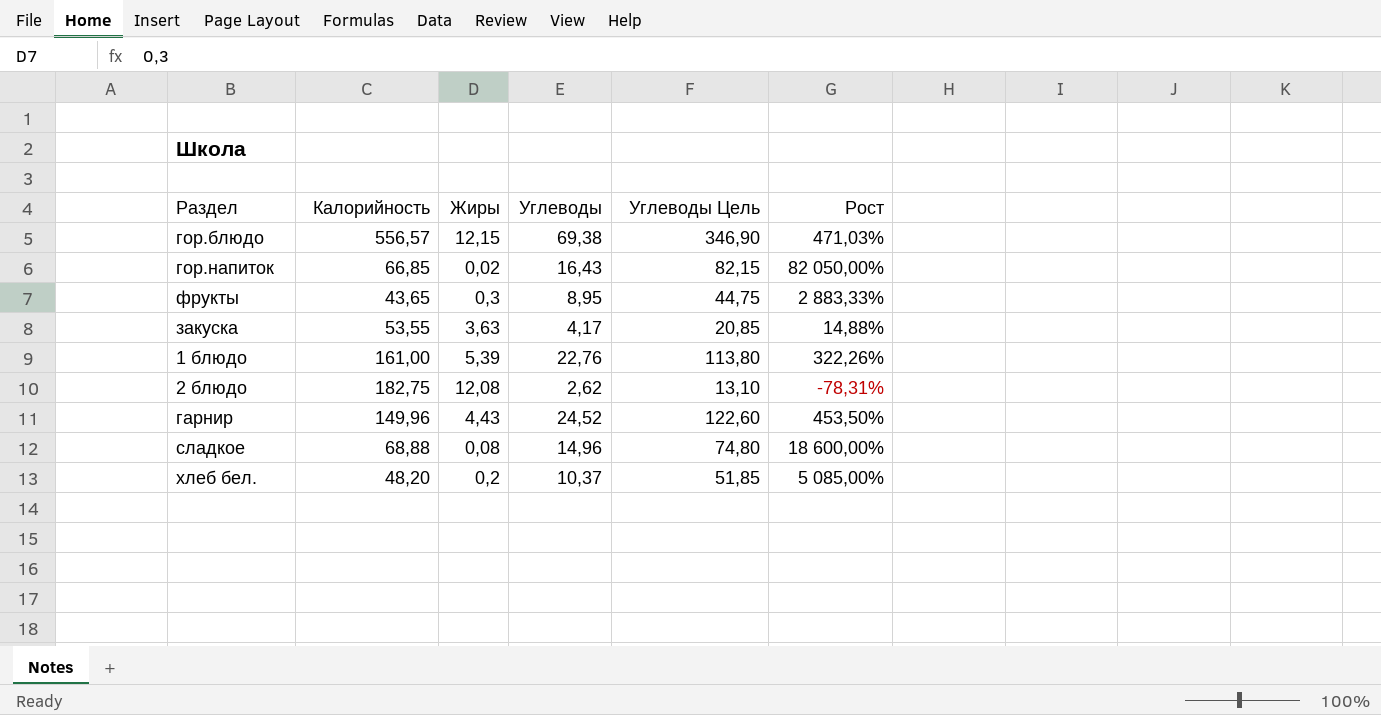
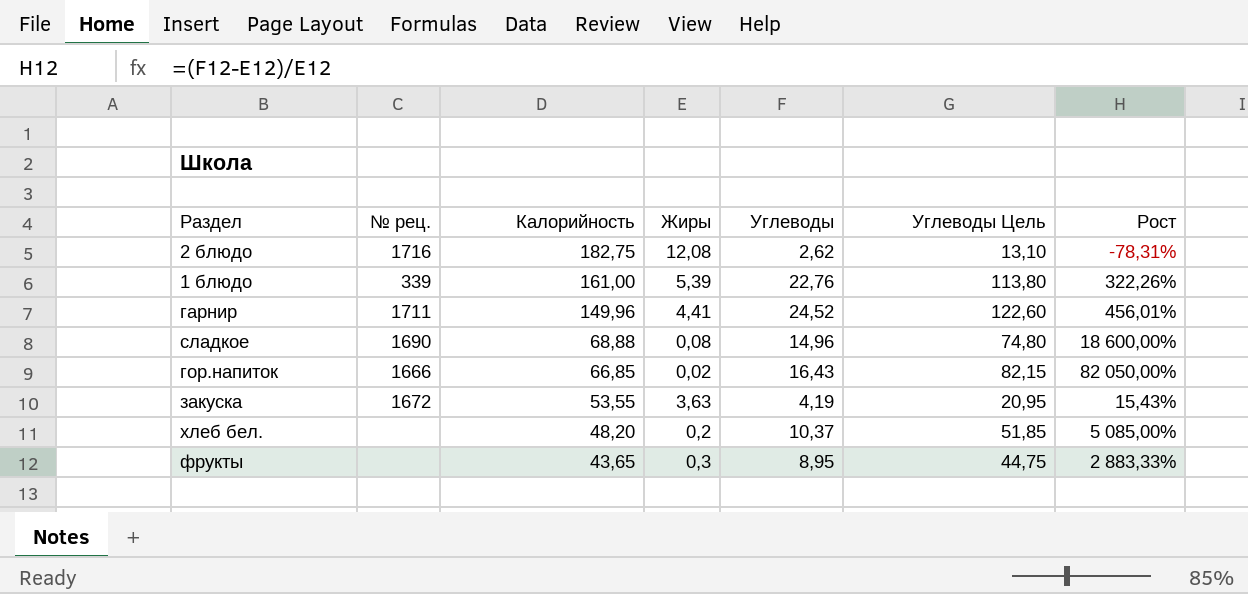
row order: none -> Калорийность descending
column № рец. | position: none -> 2
row гор.блюдо: 556,57 | 12,15 | 69,38 | 346,90 | 471,03% -> none
гарнир | Жиры: 4,43 -> 4,41
гарнир | Рост: 453,50% -> 456,01%
закуска | Углеводы: 4,17 -> 4,19
закуска | Углеводы Цель: 20,85 -> 20,95
закуска | Рост: 14,88% -> 15,43%

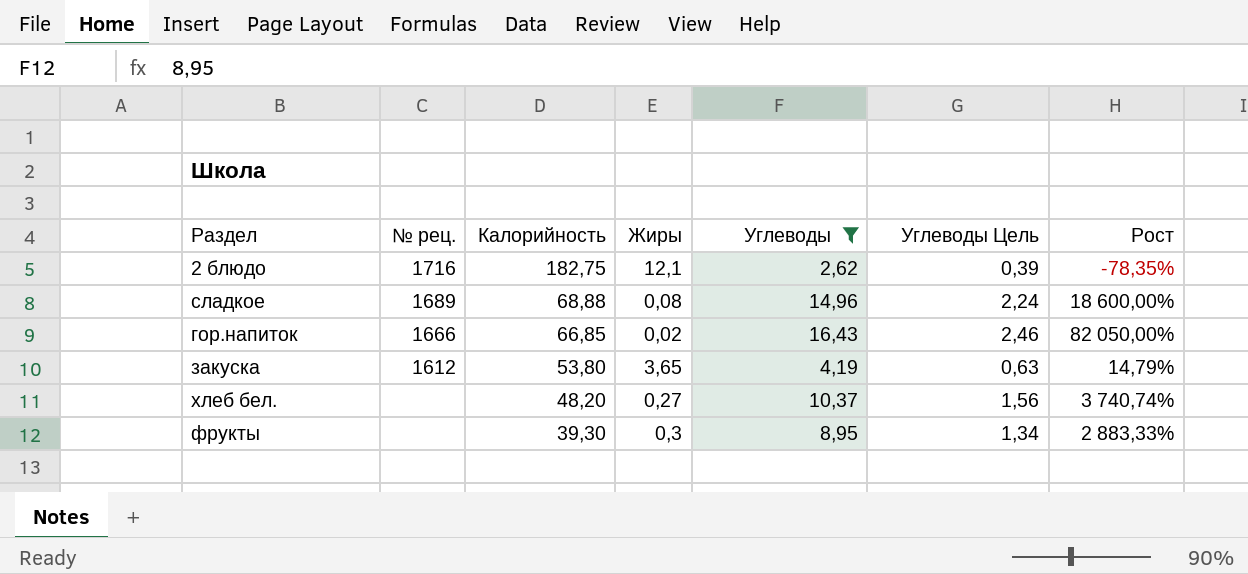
filter: none -> Углеводы <= 16,43
column Углеводы Цель | formula: [Углеводы] * 5 -> [Углеводы] * 0,15
2 блюдо | Жиры: 12,08 -> 12,1
2 блюдо | Рост: -78,31% -> -78,35%
сладкое | № рец.: 1690 -> 1689
закуска | № рец.: 1672 -> 1612
закуска | Калорийность: 53,55 -> 53,80
закуска | Жиры: 3,63 -> 3,65
закуска | Рост: 15,43% -> 14,79%
хлеб бел. | Жиры: 0,2 -> 0,27
хлеб бел. | Рост: 5 085,00% -> 3 740,74%
фрукты | Калорийность: 43,65 -> 39,30

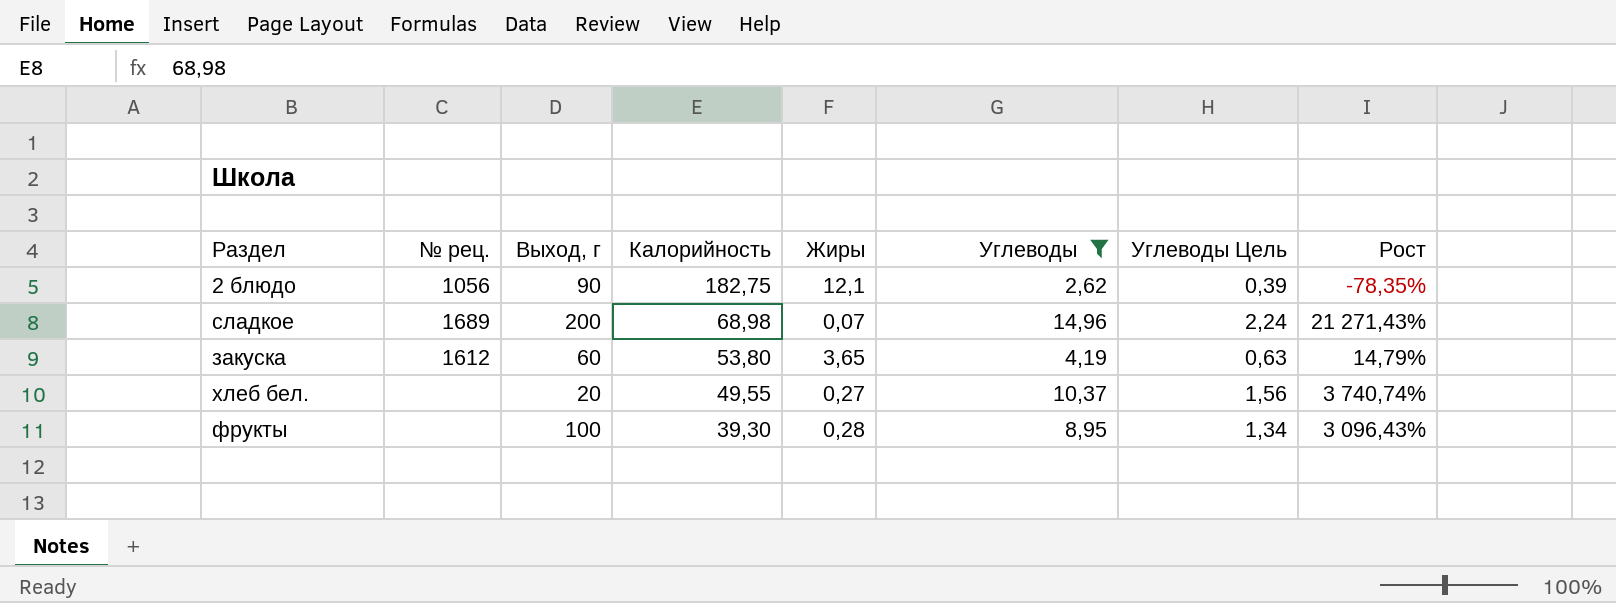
column Выход, г | position: none -> 3
row гор.напиток: 1666 | 66,85 | 0,02 | 16,43 | 2,46 | 82 050,00% -> none
2 блюдо | № рец.: 1716 -> 1056
сладкое | Калорийность: 68,88 -> 68,98
сладкое | Жиры: 0,08 -> 0,07
сладкое | Рост: 18 600,00% -> 21 271,43%
хлеб бел. | Калорийность: 48,20 -> 49,55
фрукты | Жиры: 0,3 -> 0,28
фрукты | Рост: 2 883,33% -> 3 096,43%

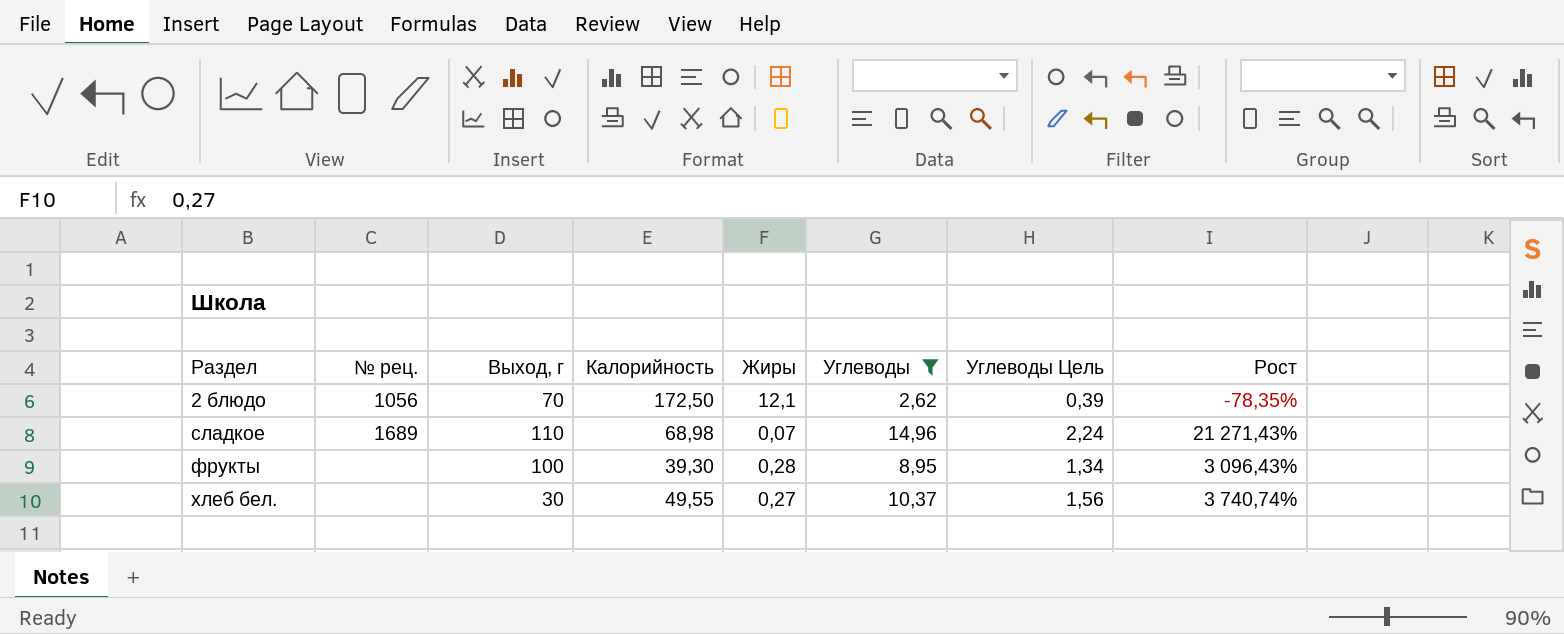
row order: Калорийность descending -> Раздел ascending
row закуска: 1612 | 60 | 53,80 | 3,65 | 4,19 | 0,63 | 14,79% -> none
2 блюдо | Выход, г: 90 -> 70
2 блюдо | Калорийность: 182,75 -> 172,50
сладкое | Выход, г: 200 -> 110
хлеб бел. | Выход, г: 20 -> 30

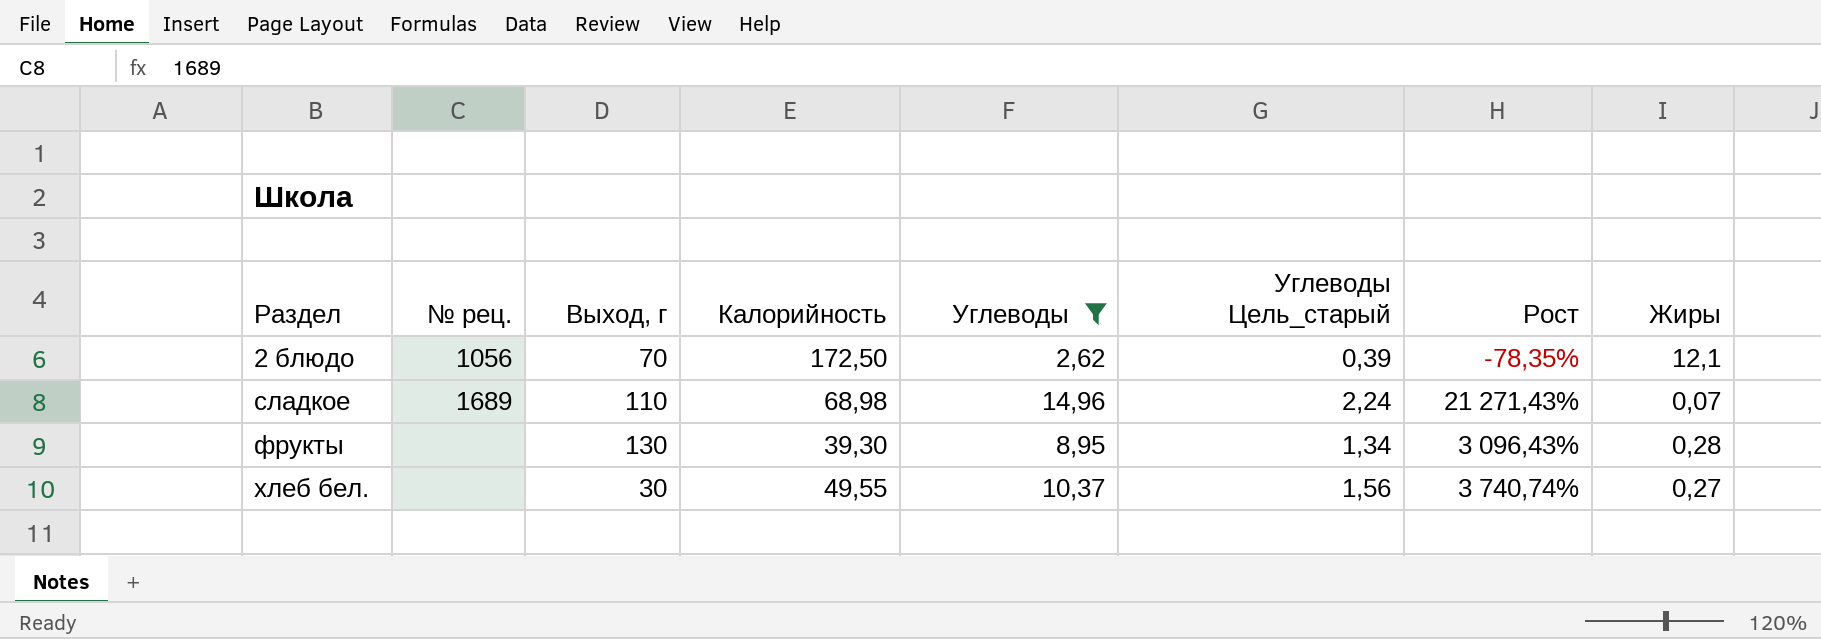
column name: Углеводы Цель -> Углеводы Цель_старый
column Жиры | position: 5 -> 8
фрукты | Выход, г: 100 -> 130

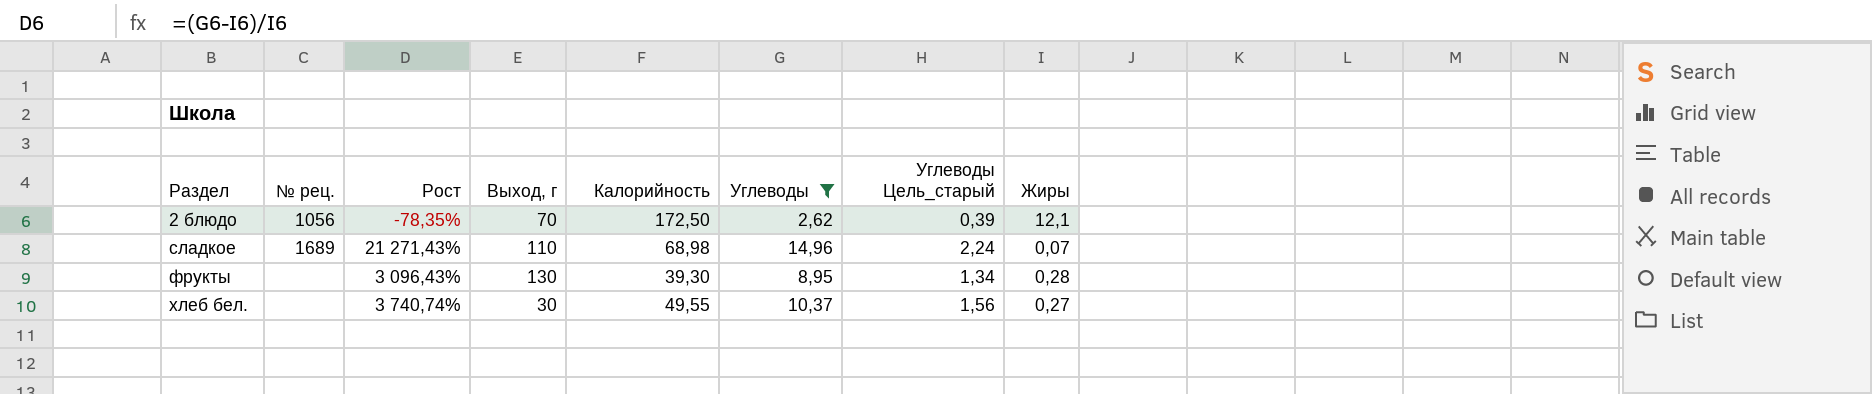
column Рост | position: 7 -> 3

